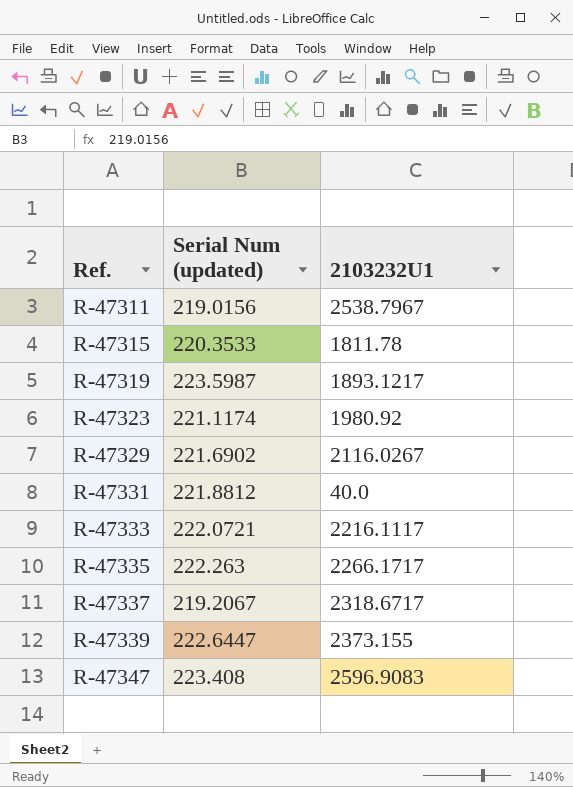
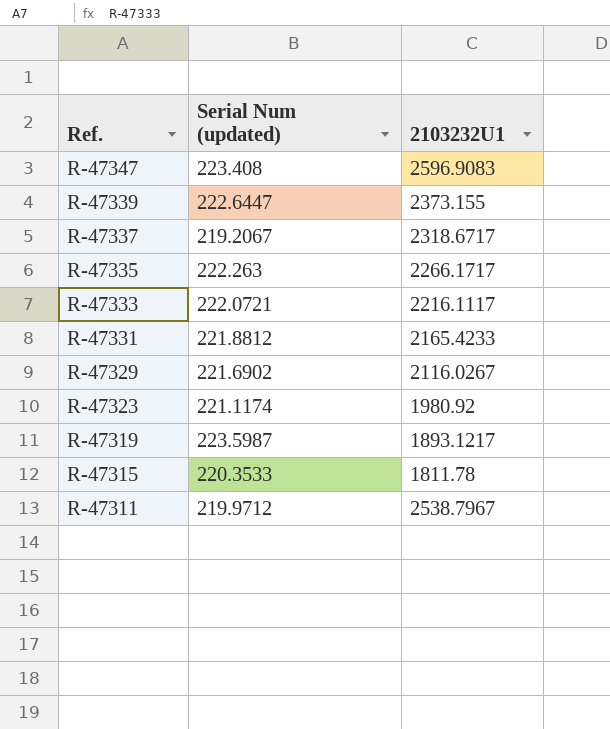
row order: Ref. ascending -> Ref. descending
R-47331 | 2103232U1: 40.0 -> 2165.4233
R-47311 | Serial Num (updated): 219.0156 -> 219.9712

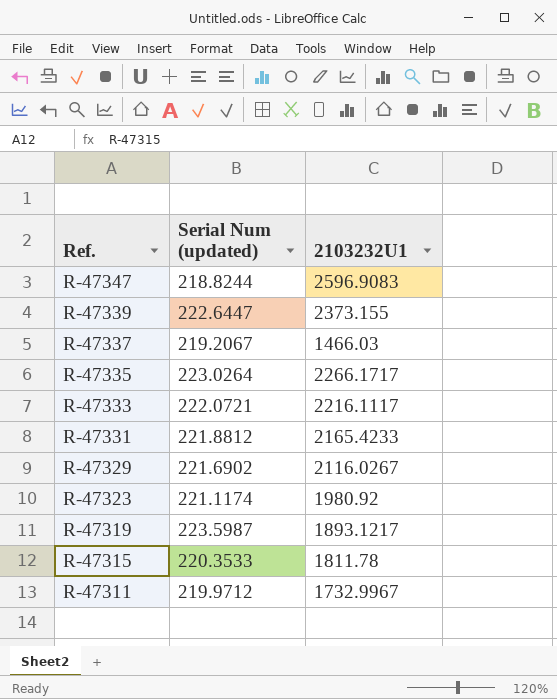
R-47347 | Serial Num (updated): 223.408 -> 218.8244
R-47337 | 2103232U1: 2318.6717 -> 1466.03
R-47335 | Serial Num (updated): 222.263 -> 223.0264
R-47311 | 2103232U1: 2538.7967 -> 1732.9967

